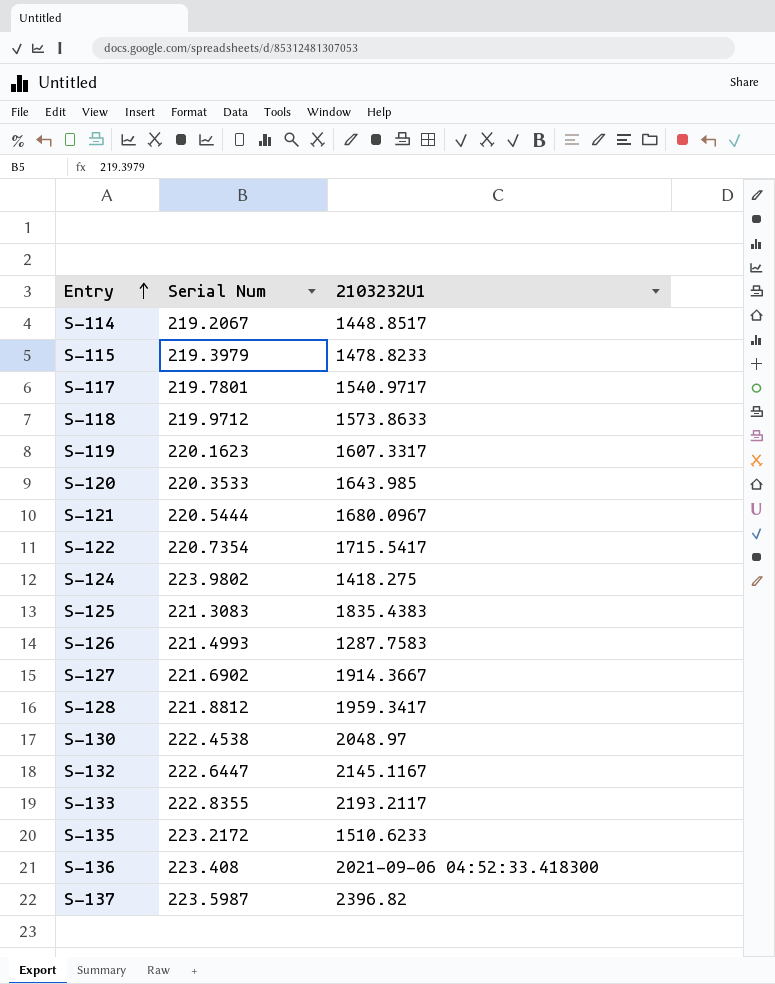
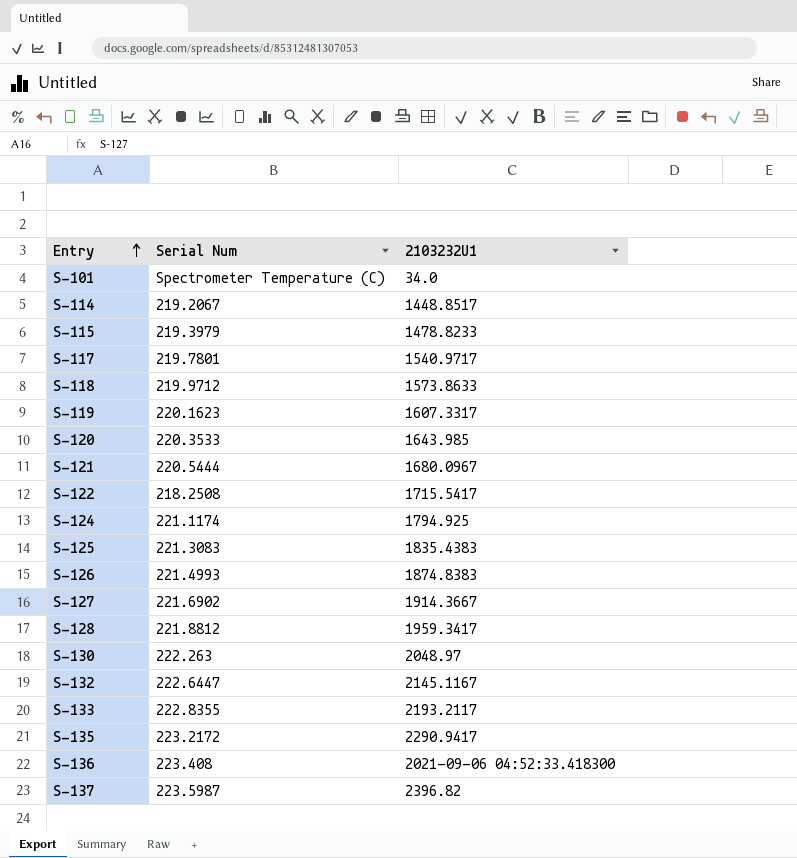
row S-101: none -> Spectrometer Temperature (C) | 34.0
S-122 | Serial Num: 220.7354 -> 218.2508
S-124 | Serial Num: 223.9802 -> 221.1174
S-124 | 2103232U1: 1418.275 -> 1794.925
S-126 | 2103232U1: 1287.7583 -> 1874.8383
S-130 | Serial Num: 222.4538 -> 222.263
S-135 | 2103232U1: 1510.6233 -> 2290.9417

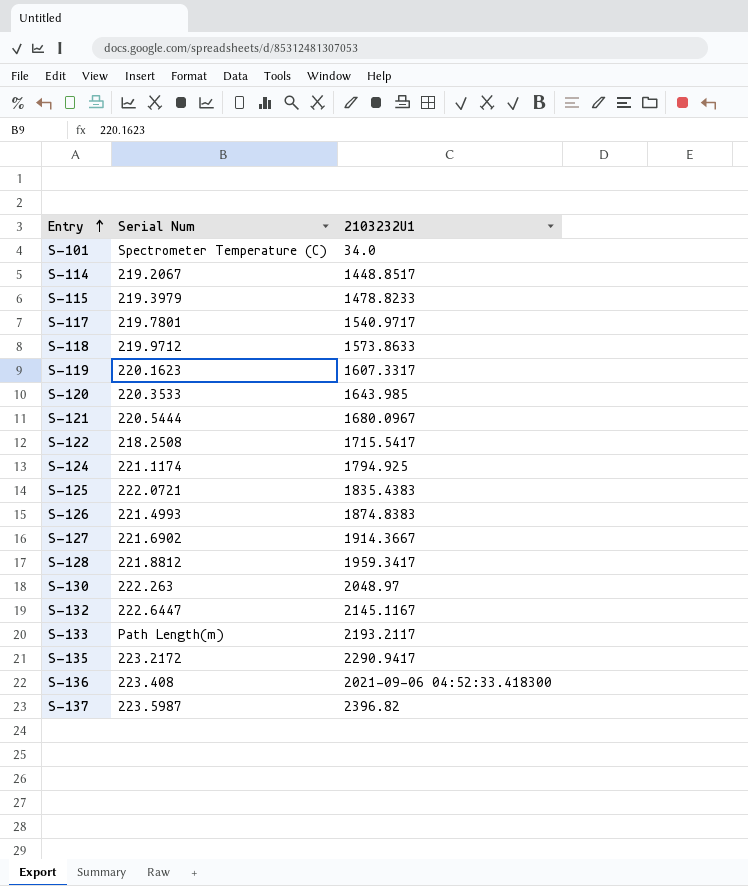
S-125 | Serial Num: 221.3083 -> 222.0721
S-133 | Serial Num: 222.8355 -> Path Length(m)

